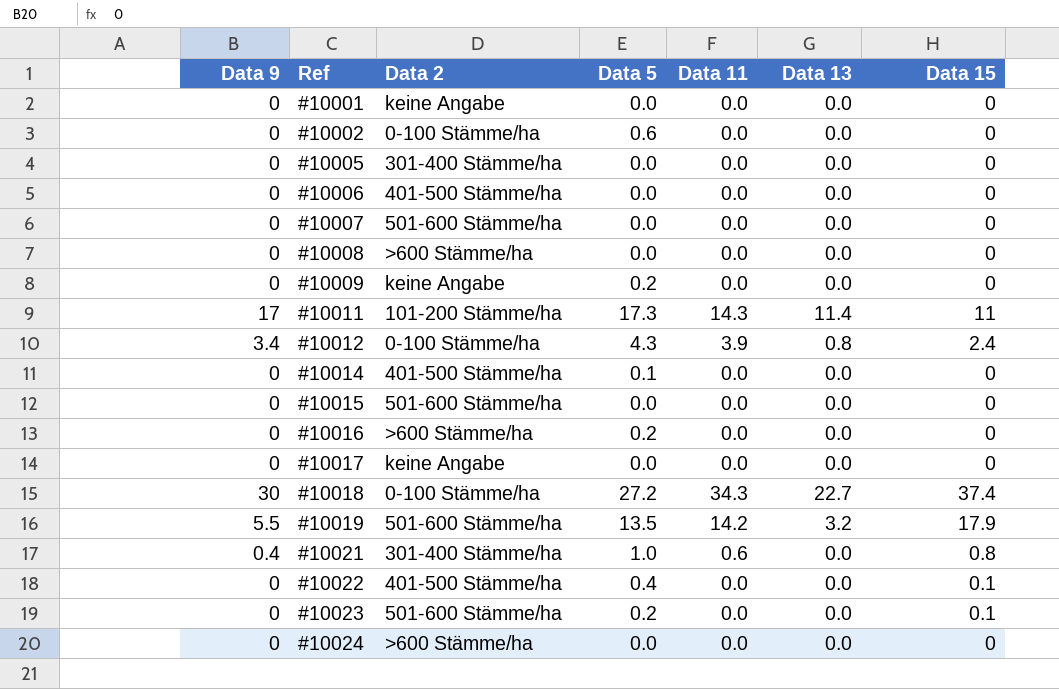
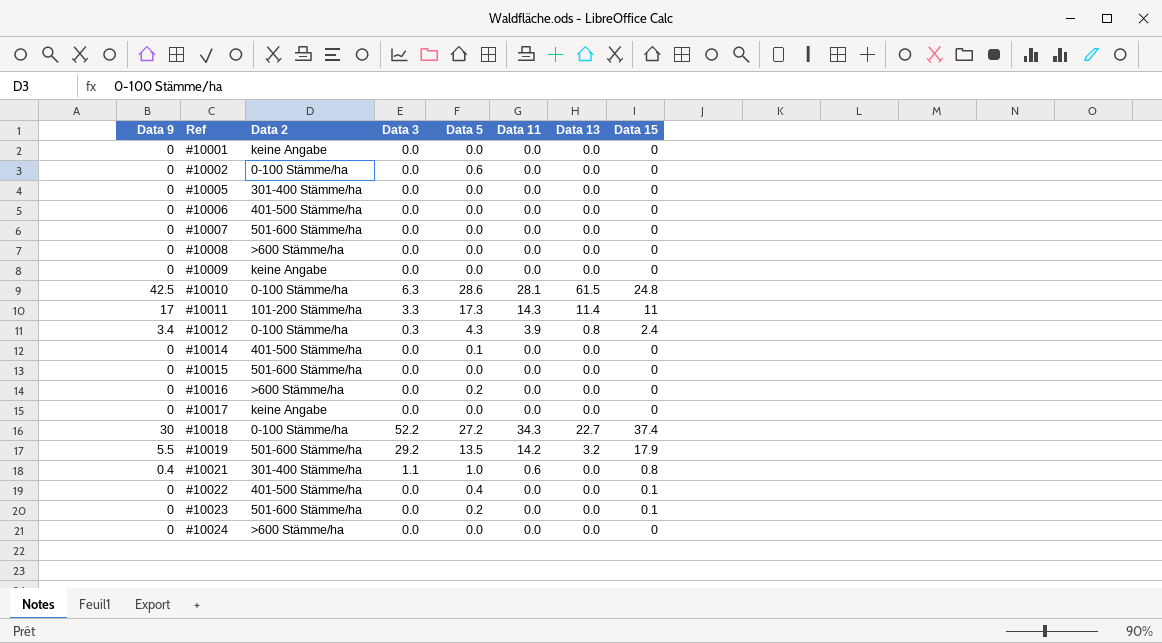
column Data 3 | position: none -> 4
#10009 | Data 5: 0.2 -> 0.0
row #10010: none -> 42.5 | 0-100 Stämme/ha | 6.3 | 28.6 | 28.1 | 61.5 | 24.8

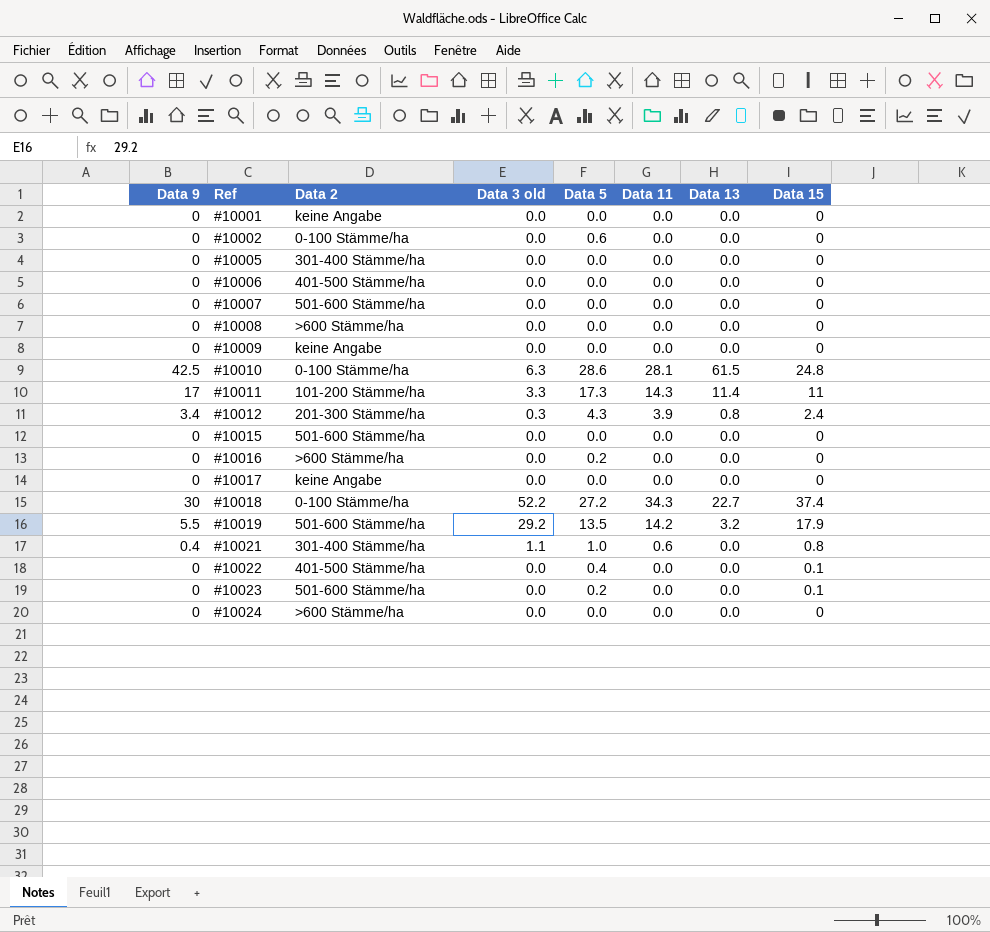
column name: Data 3 -> Data 3 old
row #10014: 0 | 401-500 Stämme/ha | 0.0 | 0.1 | 0.0 | 0.0 | 0 -> none
#10012 | Data 2: 0-100 Stämme/ha -> 201-300 Stämme/ha

